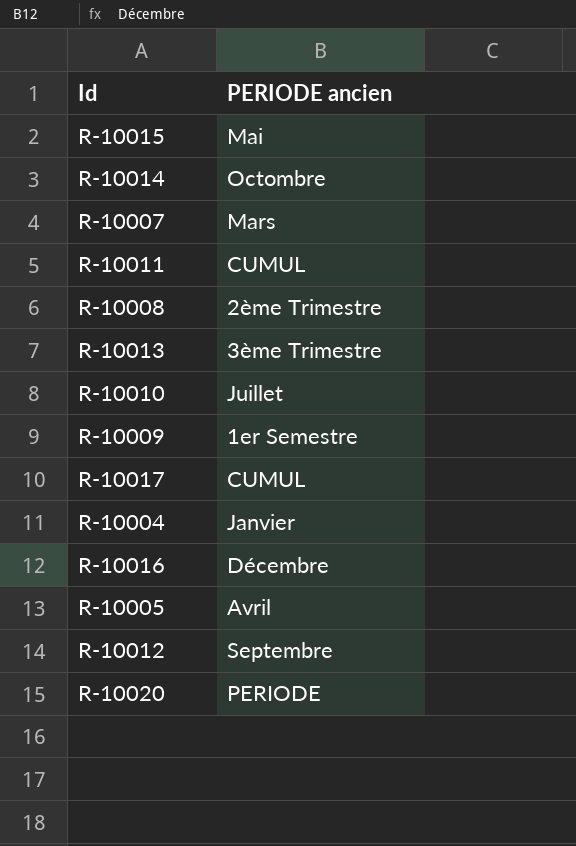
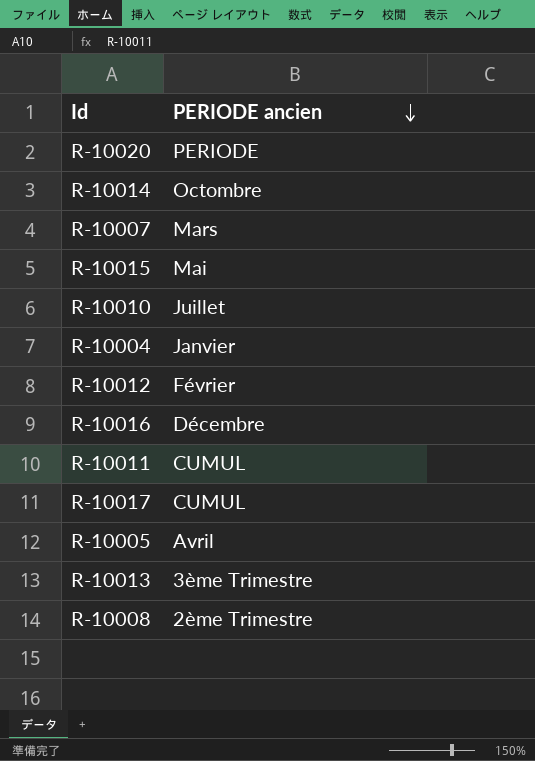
row order: none -> PERIODE ancien descending
row R-10009: 1er Semestre -> none
R-10012 | PERIODE ancien: Septembre -> Février

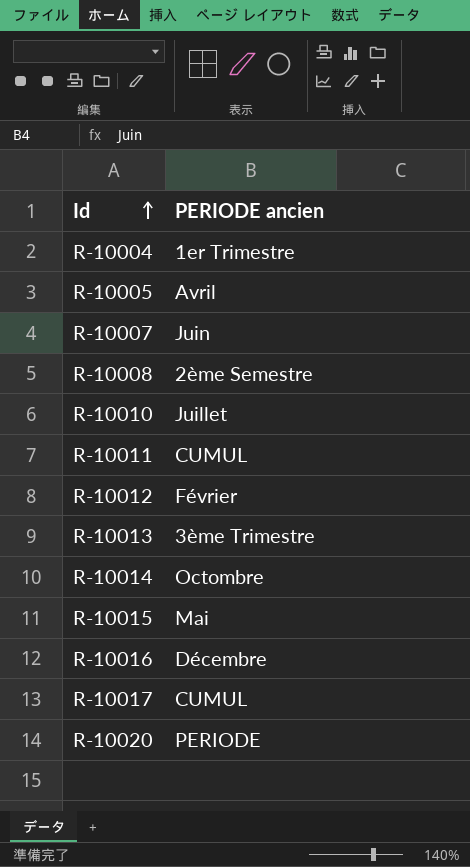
row order: PERIODE ancien descending -> Id ascending
R-10004 | PERIODE ancien: Janvier -> 1er Trimestre
R-10007 | PERIODE ancien: Mars -> Juin
R-10008 | PERIODE ancien: 2ème Trimestre -> 2ème Semestre

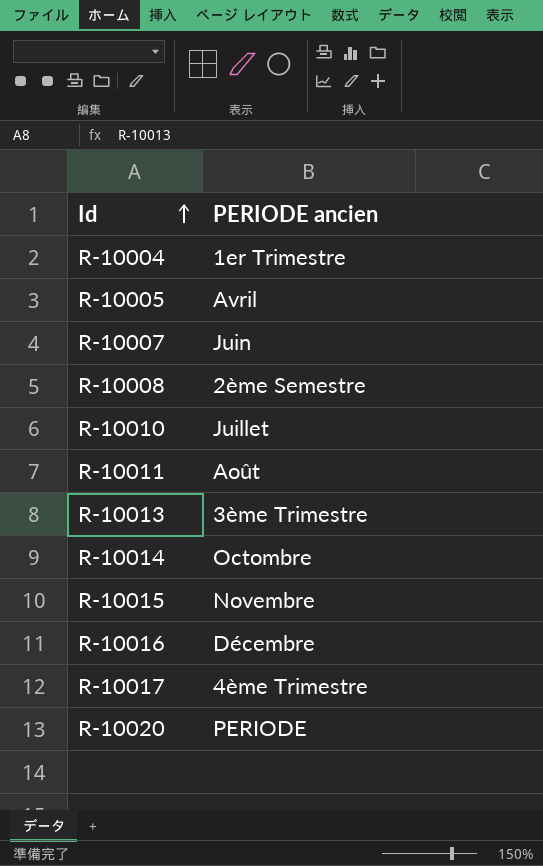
row R-10012: Février -> none
R-10011 | PERIODE ancien: CUMUL -> Août
R-10015 | PERIODE ancien: Mai -> Novembre
R-10017 | PERIODE ancien: CUMUL -> 4ème Trimestre

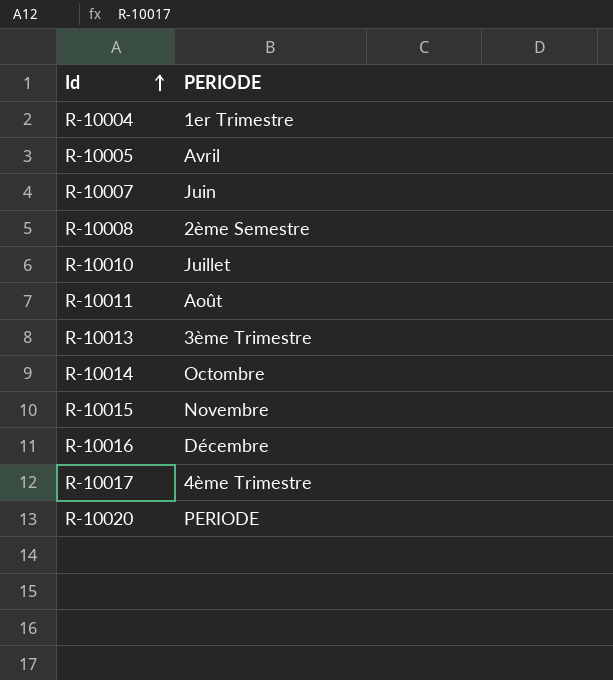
column name: PERIODE ancien -> PERIODE

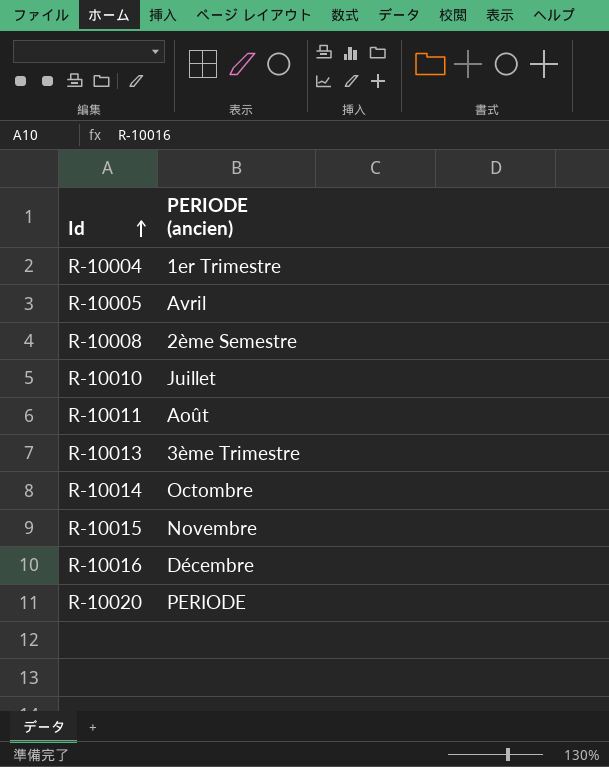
column name: PERIODE -> PERIODE (ancien)
row R-10007: Juin -> none
row R-10017: 4ème Trimestre -> none

